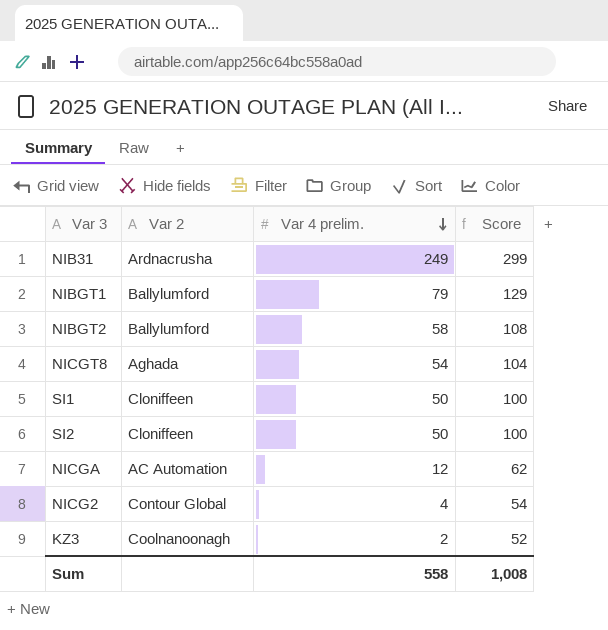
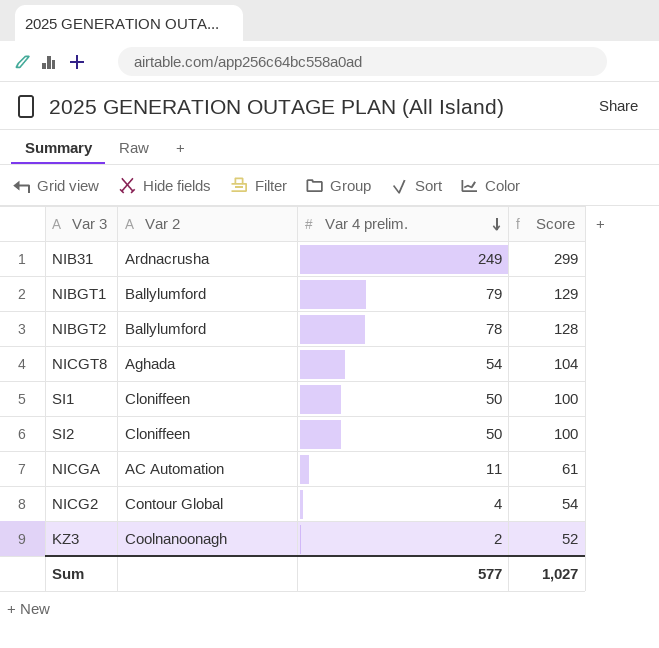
NIBGT2 | Var 4 prelim.: 58 -> 78
NIBGT2 | Score: 108 -> 128
NICGA | Var 4 prelim.: 12 -> 11
NICGA | Score: 62 -> 61
Sum | Var 4 prelim.: 558 -> 577
Sum | Score: 1,008 -> 1,027

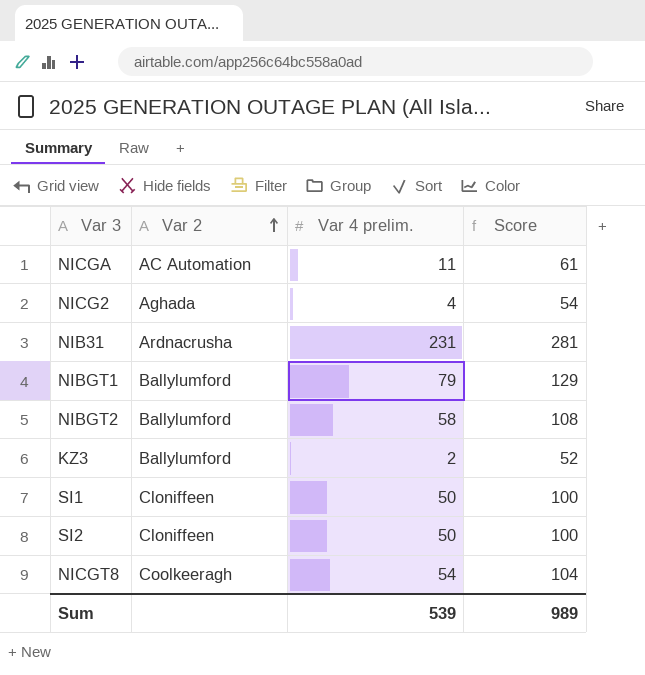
row order: Var 4 prelim. descending -> Var 2 ascending
NICG2 | Var 2: Contour Global -> Aghada
NIB31 | Var 4 prelim.: 249 -> 231
NIB31 | Score: 299 -> 281
NIBGT2 | Var 4 prelim.: 78 -> 58
NIBGT2 | Score: 128 -> 108
KZ3 | Var 2: Coolnanoonagh -> Ballylumford
NICGT8 | Var 2: Aghada -> Coolkeeragh
Sum | Var 4 prelim.: 577 -> 539
Sum | Score: 1,027 -> 989

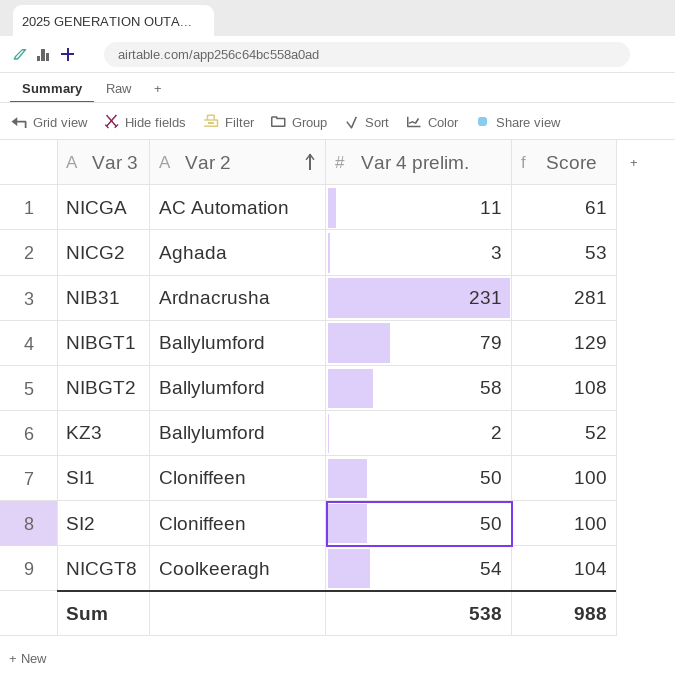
NICG2 | Var 4 prelim.: 4 -> 3
NICG2 | Score: 54 -> 53
Sum | Var 4 prelim.: 539 -> 538
Sum | Score: 989 -> 988

